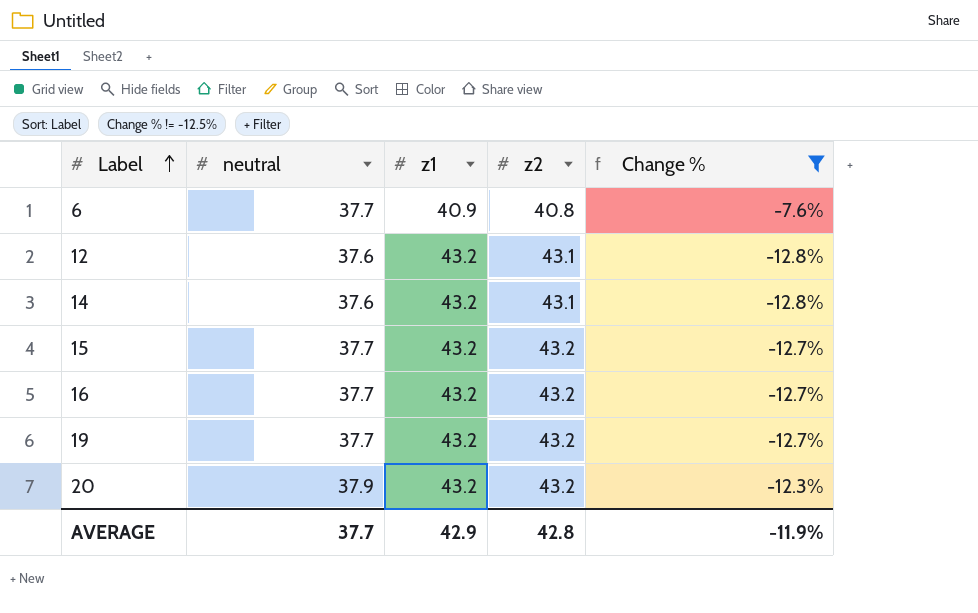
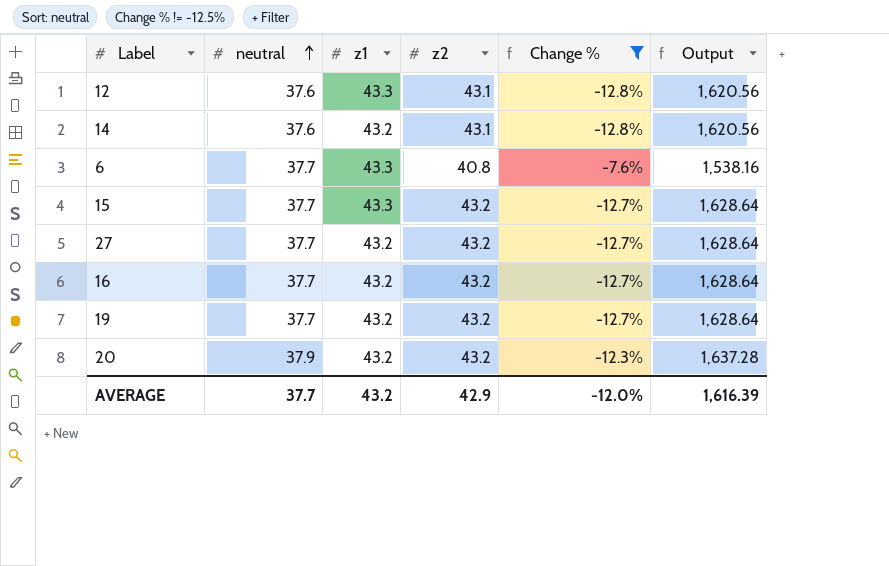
row order: Label ascending -> neutral ascending
column Output | formula: none -> [neutral] * [z2]
12 | z1: 43.2 -> 43.3
6 | z1: 40.9 -> 43.3
15 | z1: 43.2 -> 43.3
row 27: none -> 37.7 | 43.2 | 43.2 | -12.7% | 1,628.64
AVERAGE | z1: 42.9 -> 43.2
AVERAGE | z2: 42.8 -> 42.9
AVERAGE | Change %: -11.9% -> -12.0%

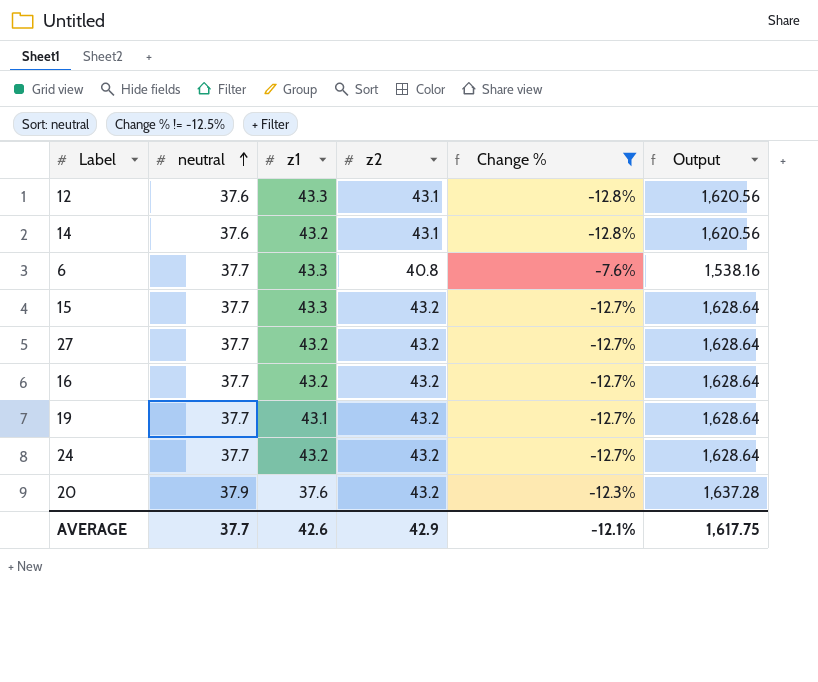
19 | z1: 43.2 -> 43.1
row 24: none -> 37.7 | 43.2 | 43.2 | -12.7% | 1,628.64
20 | z1: 43.2 -> 37.6
AVERAGE | z1: 43.2 -> 42.6
AVERAGE | Change %: -12.0% -> -12.1%
AVERAGE | Output: 1,616.39 -> 1,617.75

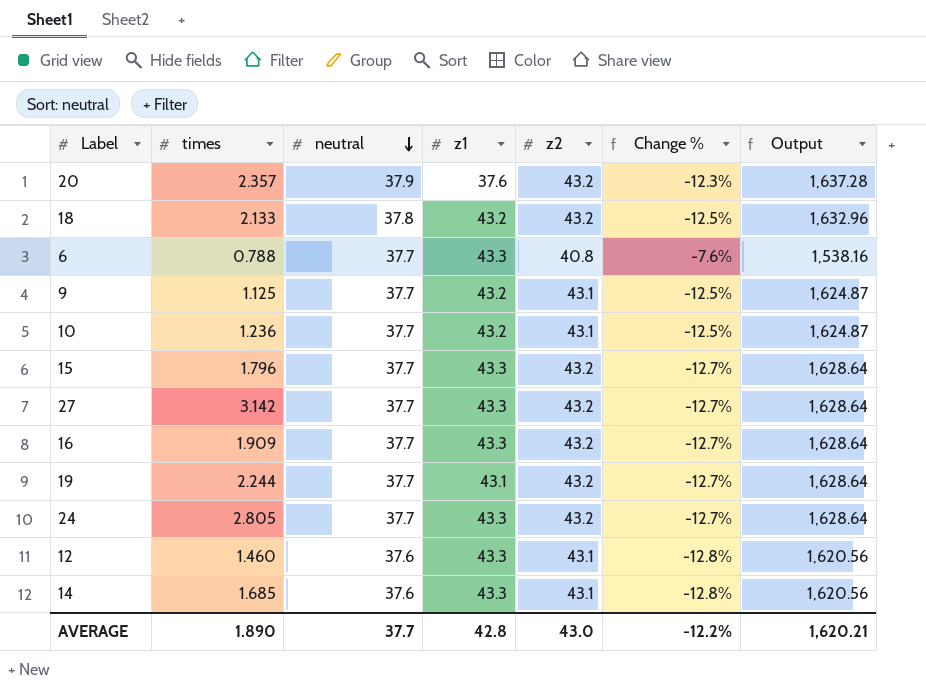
filter: Change % != -12.5% -> none
row order: neutral ascending -> neutral descending
column times | position: none -> 2
27 | z1: 43.2 -> 43.3
16 | z1: 43.2 -> 43.3
24 | z1: 43.2 -> 43.3
14 | z1: 43.2 -> 43.3
AVERAGE | z1: 42.6 -> 42.8
AVERAGE | z2: 42.9 -> 43.0
AVERAGE | Change %: -12.1% -> -12.2%
AVERAGE | Output: 1,617.75 -> 1,620.21

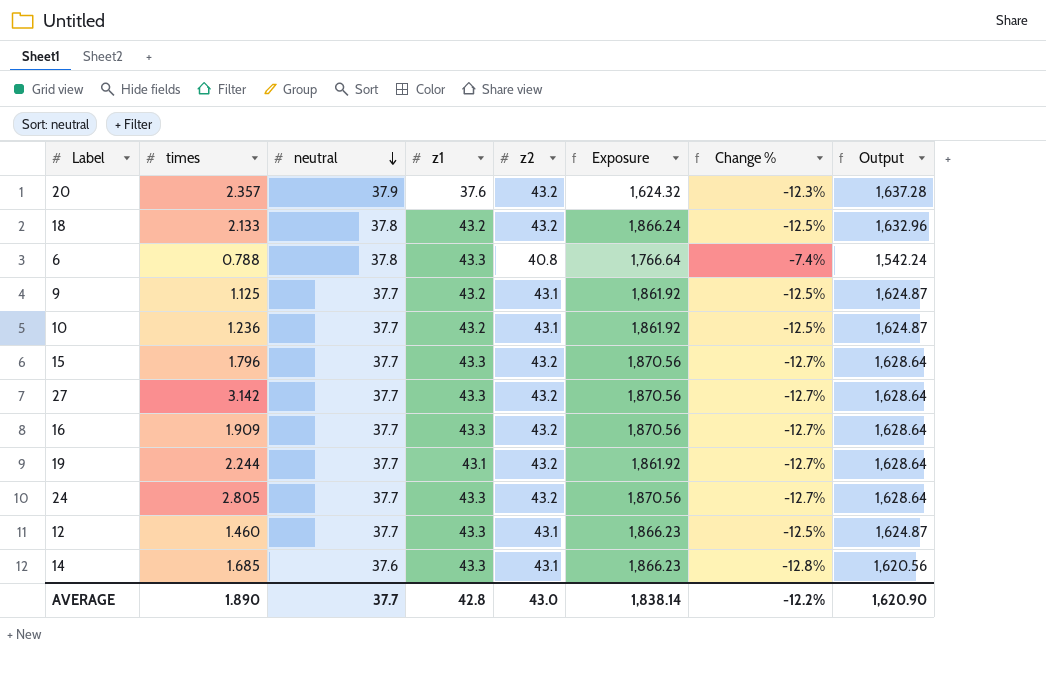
column Exposure | formula: none -> [z1] * [z2]
6 | neutral: 37.7 -> 37.8
6 | Change %: -7.6% -> -7.4%
6 | Output: 1,538.16 -> 1,542.24
12 | neutral: 37.6 -> 37.7
12 | Change %: -12.8% -> -12.5%
12 | Output: 1,620.56 -> 1,624.87
AVERAGE | Output: 1,620.21 -> 1,620.90

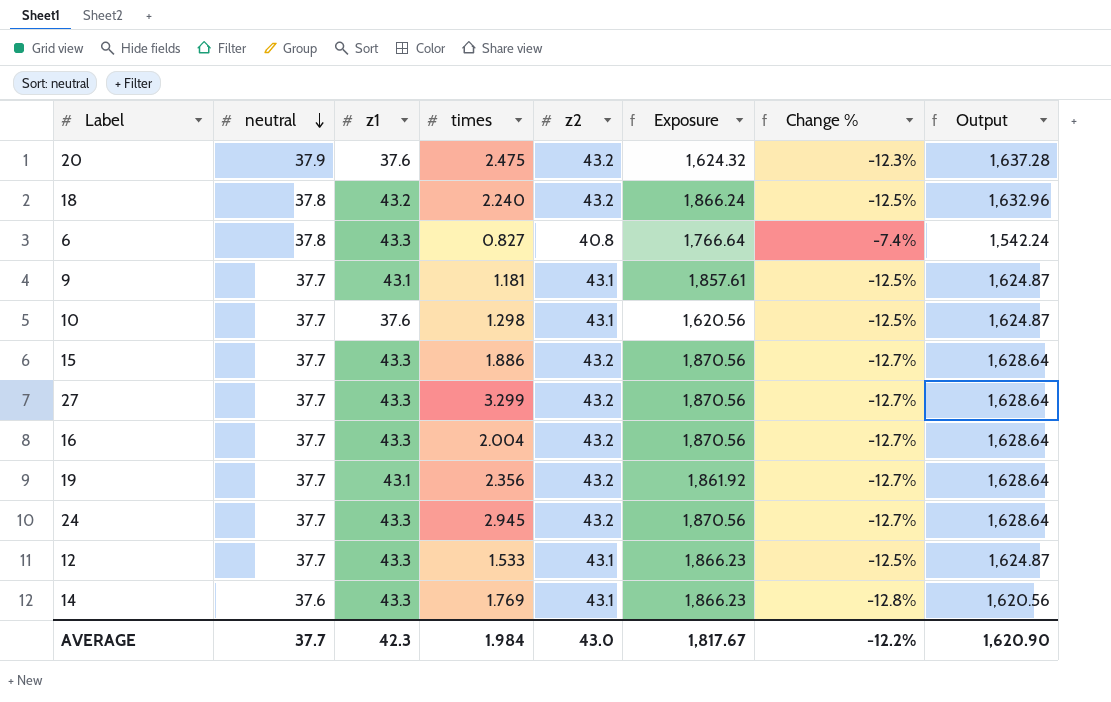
column times | position: 2 -> 4
20 | times: 2.357 -> 2.475
18 | times: 2.133 -> 2.240
6 | times: 0.788 -> 0.827
9 | z1: 43.2 -> 43.1
9 | times: 1.125 -> 1.181
9 | Exposure: 1,861.92 -> 1,857.61
10 | z1: 43.2 -> 37.6
10 | times: 1.236 -> 1.298
10 | Exposure: 1,861.92 -> 1,620.56
15 | times: 1.796 -> 1.886
27 | times: 3.142 -> 3.299
16 | times: 1.909 -> 2.004
19 | times: 2.244 -> 2.356
24 | times: 2.805 -> 2.945
12 | times: 1.460 -> 1.533
14 | times: 1.685 -> 1.769
AVERAGE | z1: 42.8 -> 42.3
AVERAGE | times: 1.890 -> 1.984
AVERAGE | Exposure: 1,838.14 -> 1,817.67

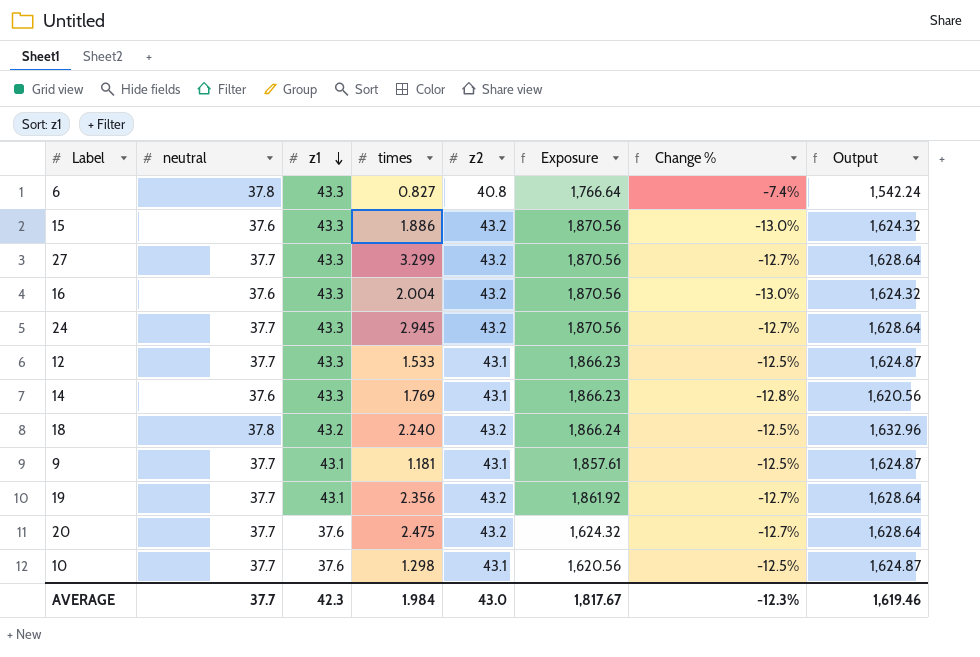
row order: neutral descending -> z1 descending
15 | neutral: 37.7 -> 37.6
15 | Change %: -12.7% -> -13.0%
15 | Output: 1,628.64 -> 1,624.32
16 | neutral: 37.7 -> 37.6
16 | Change %: -12.7% -> -13.0%
16 | Output: 1,628.64 -> 1,624.32
20 | neutral: 37.9 -> 37.7
20 | Change %: -12.3% -> -12.7%
20 | Output: 1,637.28 -> 1,628.64
AVERAGE | Change %: -12.2% -> -12.3%
AVERAGE | Output: 1,620.90 -> 1,619.46

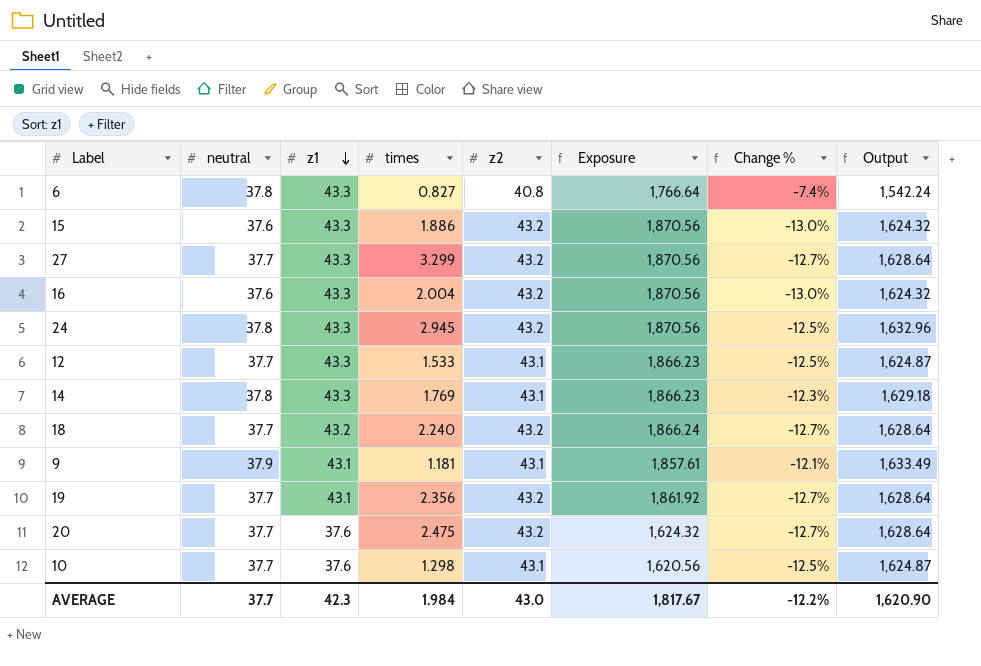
24 | neutral: 37.7 -> 37.8
24 | Change %: -12.7% -> -12.5%
24 | Output: 1,628.64 -> 1,632.96
14 | neutral: 37.6 -> 37.8
14 | Change %: -12.8% -> -12.3%
14 | Output: 1,620.56 -> 1,629.18
18 | neutral: 37.8 -> 37.7
18 | Change %: -12.5% -> -12.7%
18 | Output: 1,632.96 -> 1,628.64
9 | neutral: 37.7 -> 37.9
9 | Change %: -12.5% -> -12.1%
9 | Output: 1,624.87 -> 1,633.49
AVERAGE | Change %: -12.3% -> -12.2%
AVERAGE | Output: 1,619.46 -> 1,620.90

